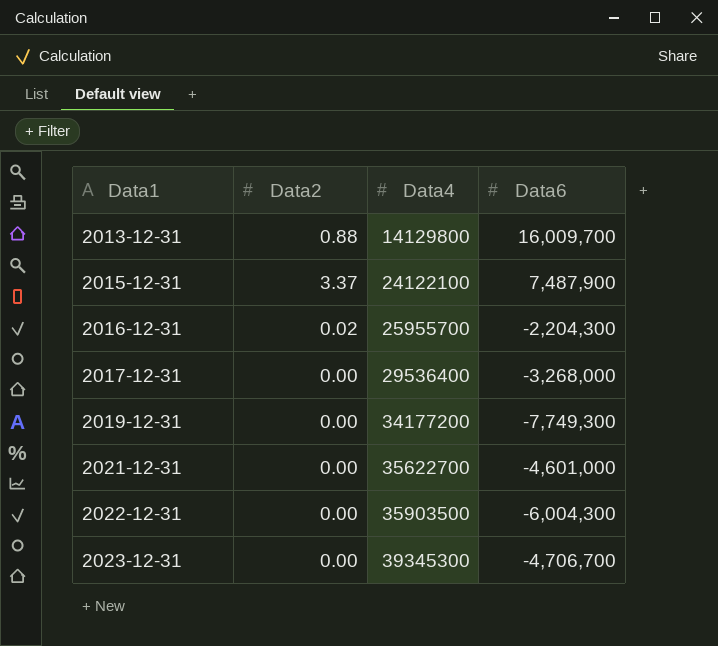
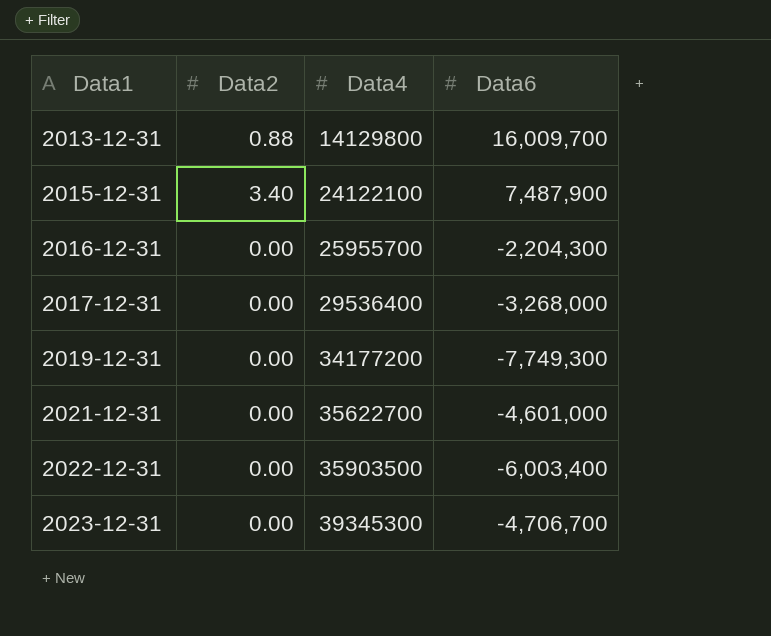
2015-12-31 | Data2: 3.37 -> 3.40
2016-12-31 | Data2: 0.02 -> 0.00
2022-12-31 | Data6: -6,004,300 -> -6,003,400

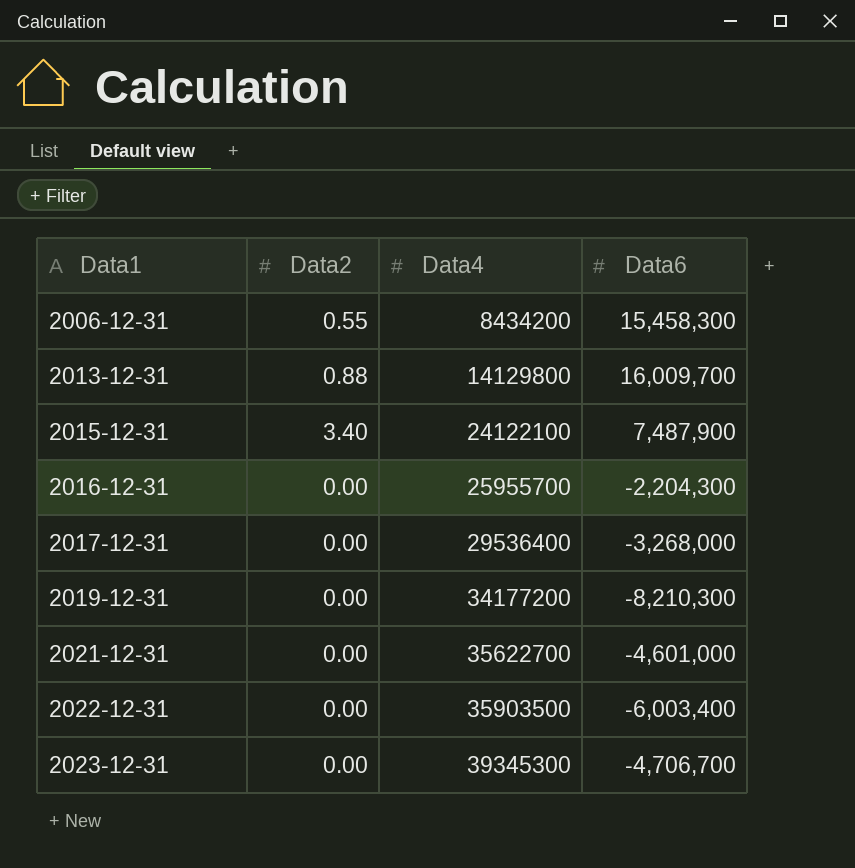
row 2006-12-31: none -> 0.55 | 8434200 | 15,458,300
2019-12-31 | Data6: -7,749,300 -> -8,210,300

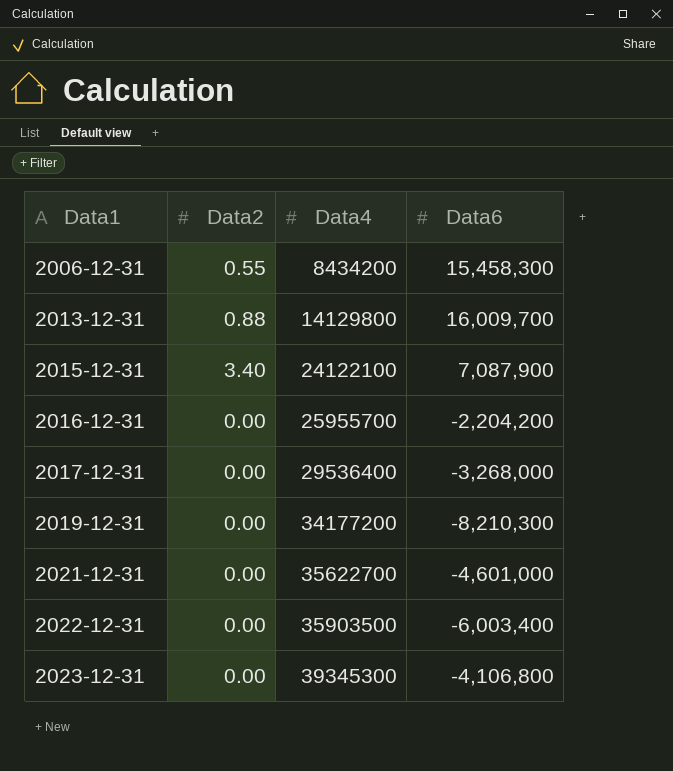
2015-12-31 | Data6: 7,487,900 -> 7,087,900
2016-12-31 | Data6: -2,204,300 -> -2,204,200
2023-12-31 | Data6: -4,706,700 -> -4,106,800

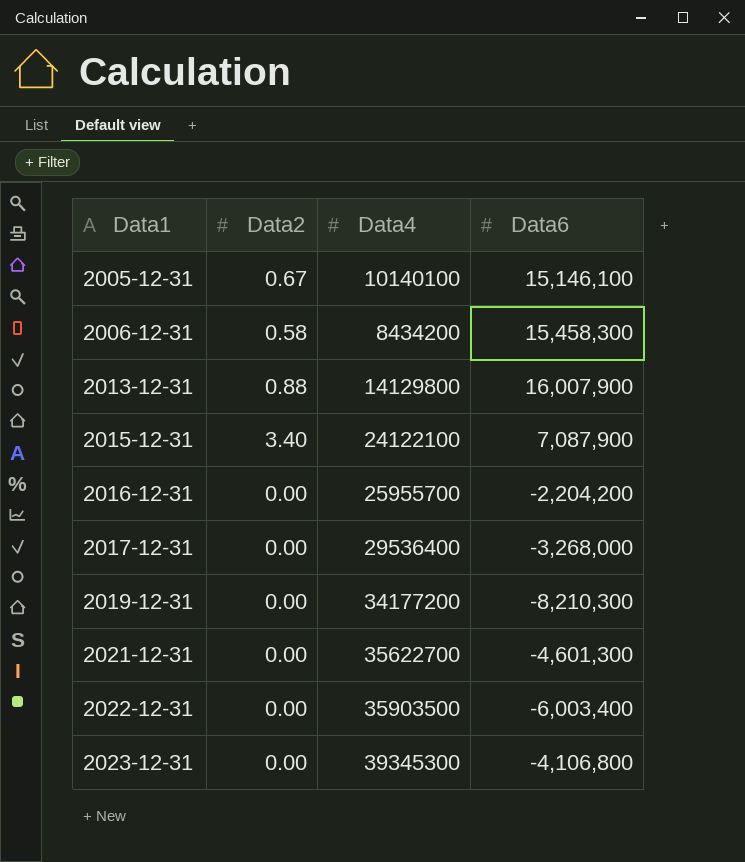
row 2005-12-31: none -> 0.67 | 10140100 | 15,146,100
2006-12-31 | Data2: 0.55 -> 0.58
2013-12-31 | Data6: 16,009,700 -> 16,007,900
2021-12-31 | Data6: -4,601,000 -> -4,601,300

